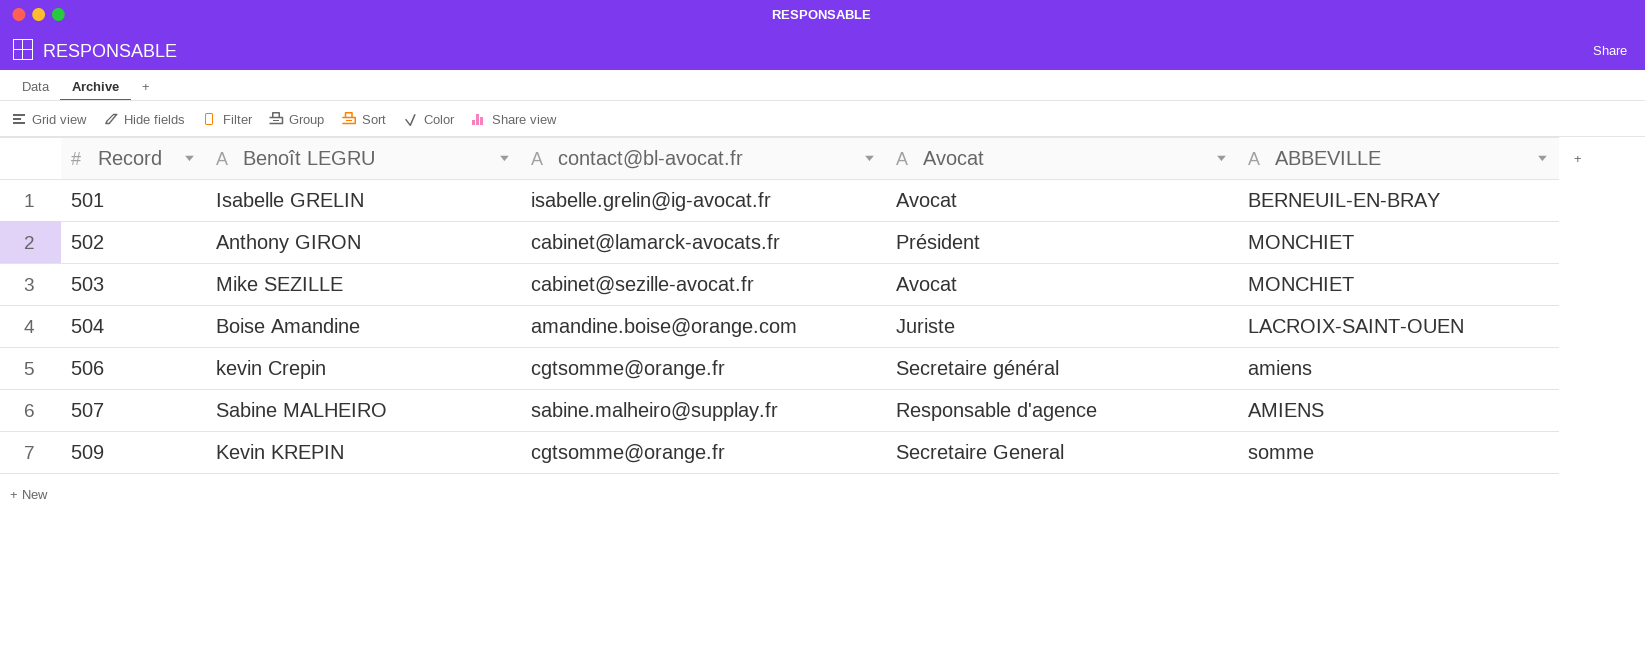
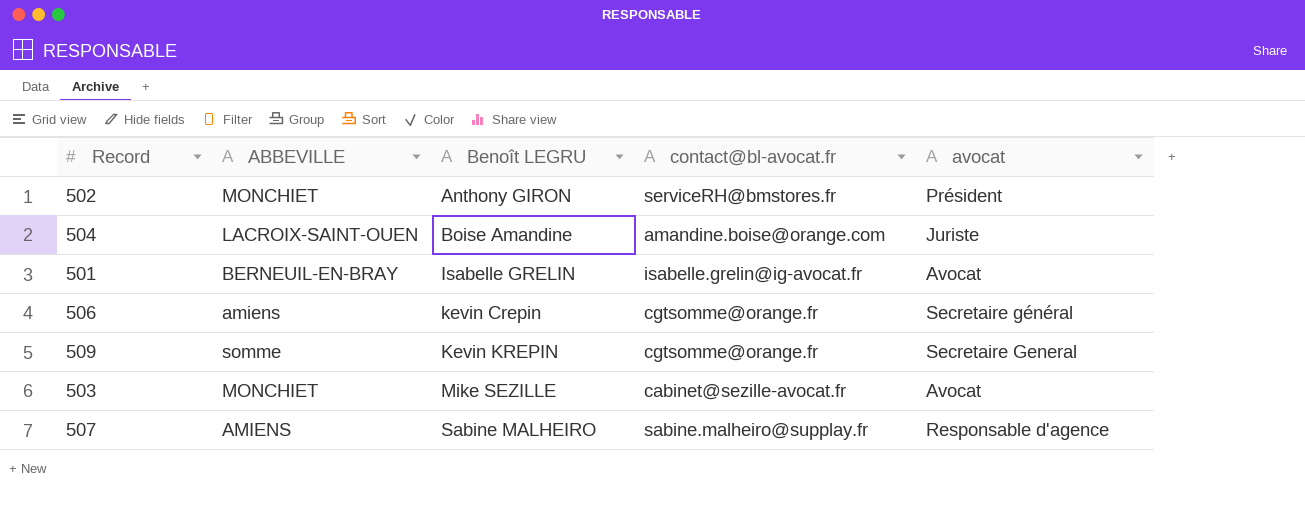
row order: Record ascending -> Benoît LEGRU ascending
column ABBEVILLE | position: 5 -> 2
column name: Avocat -> avocat
502 | contact@bl-avocat.fr: cabinet@lamarck-avocats.fr -> serviceRH@bmstores.fr

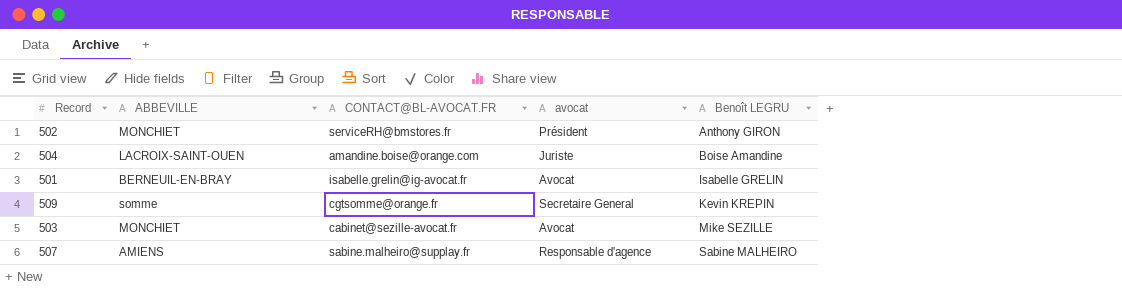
column name: contact@bl-avocat.fr -> CONTACT@BL-AVOCAT.FR
column Benoît LEGRU | position: 3 -> 5
row 506: amiens | kevin Crepin | cgtsomme@orange.fr | Secretaire général -> none

